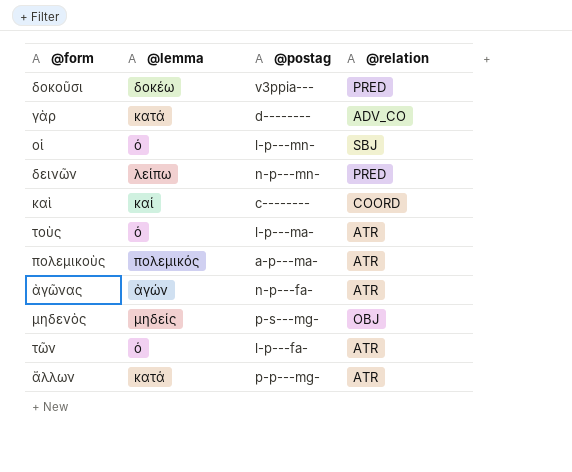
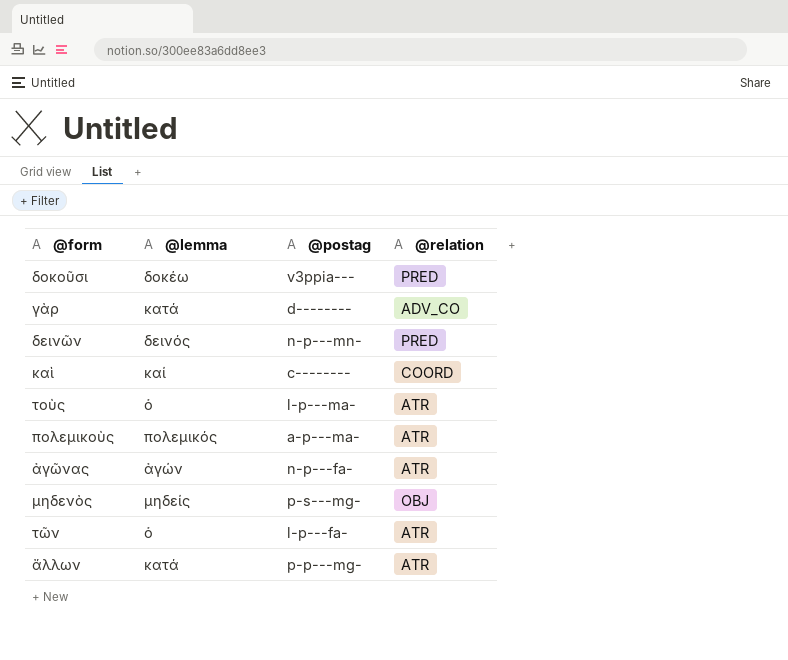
row οἱ: ὁ | l-p---mn- | SBJ -> none
δεινῶν | @lemma: λείπω -> δεινός

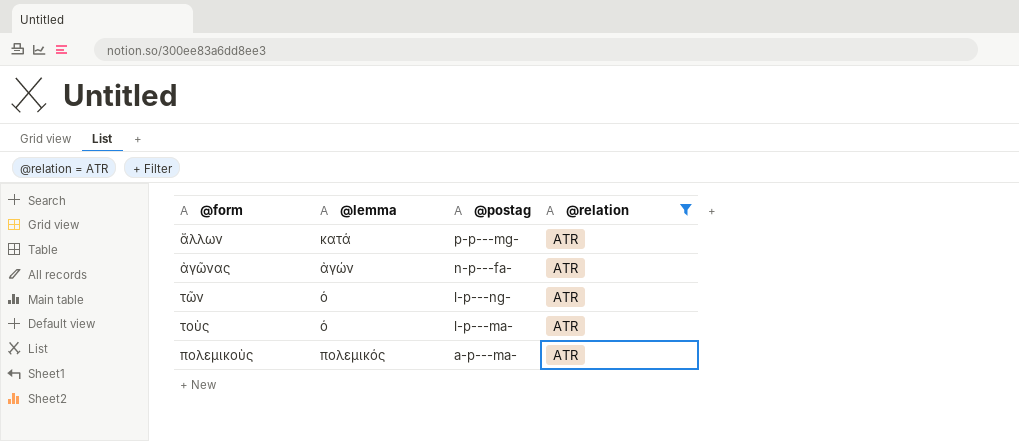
filter: none -> @relation = ATR
row order: none -> @postag descending
τῶν | @postag: l-p---fa- -> l-p---ng-

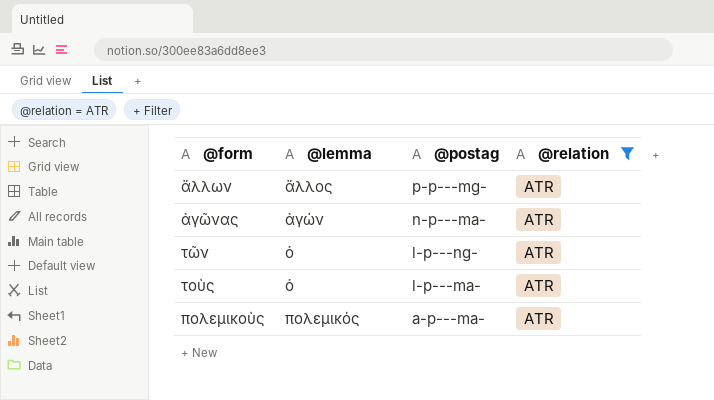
ἄλλων | @lemma: κατά -> ἄλλος
ἀγῶνας | @postag: n-p---fa- -> n-p---ma-

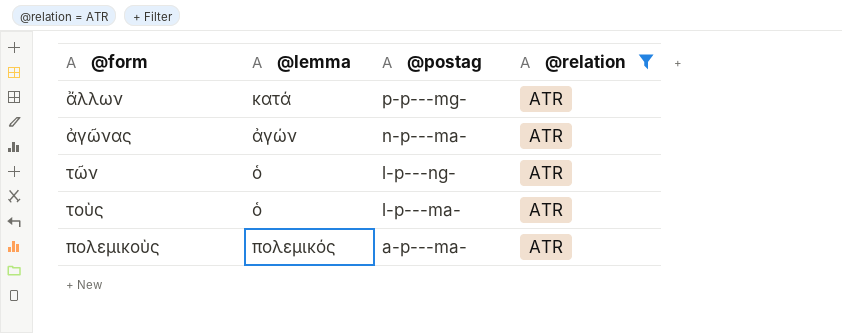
ἄλλων | @lemma: ἄλλος -> κατά

